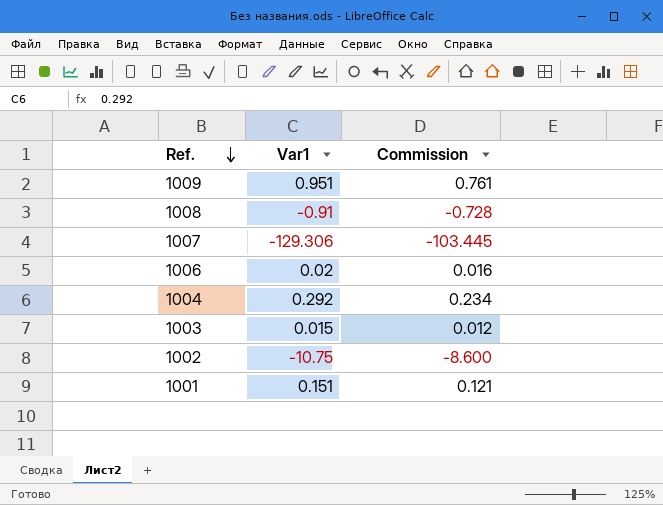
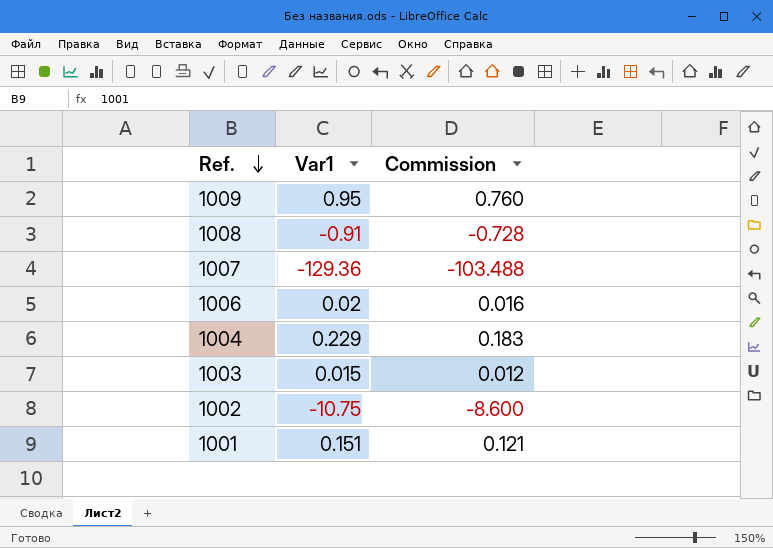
1009 | Var1: 0.951 -> 0.95
1009 | Commission: 0.761 -> 0.760
1007 | Var1: -129.306 -> -129.36
1007 | Commission: -103.445 -> -103.488
1004 | Var1: 0.292 -> 0.229
1004 | Commission: 0.234 -> 0.183

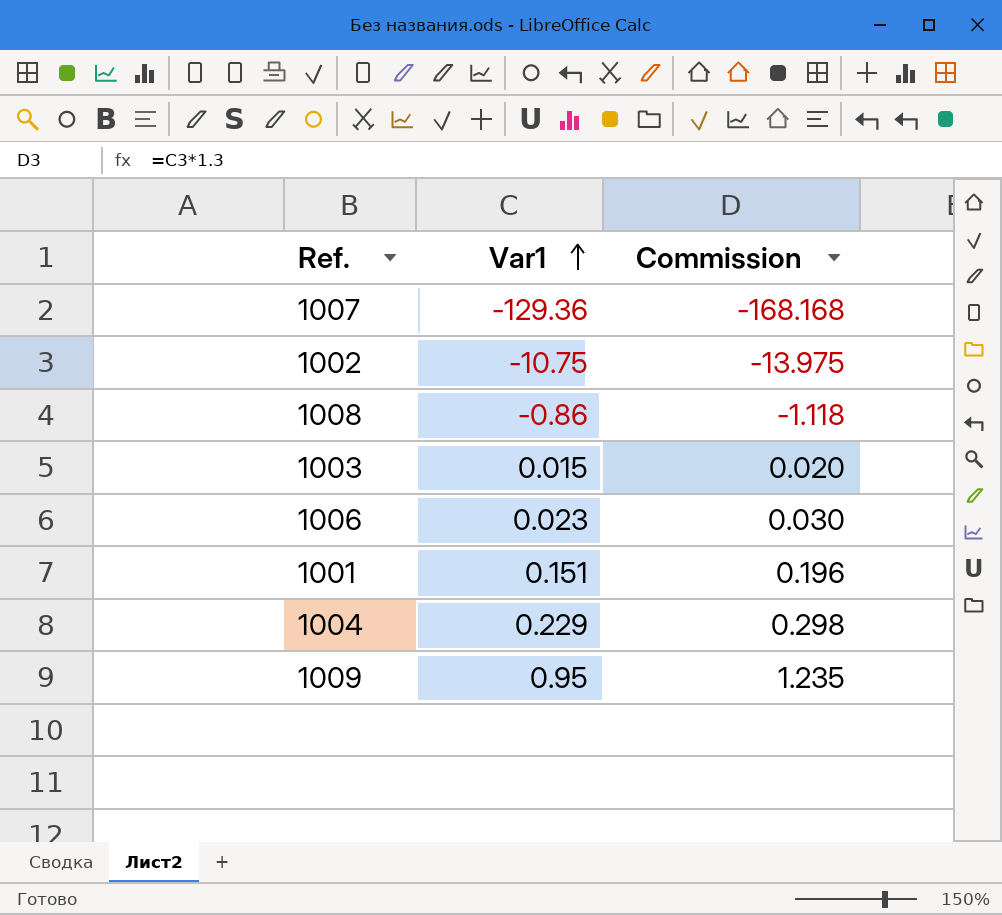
row order: Ref. descending -> Var1 ascending
column Commission | formula: [Var1] * 0.8 -> [Var1] * 1.3
1008 | Var1: -0.91 -> -0.86
1006 | Var1: 0.02 -> 0.023

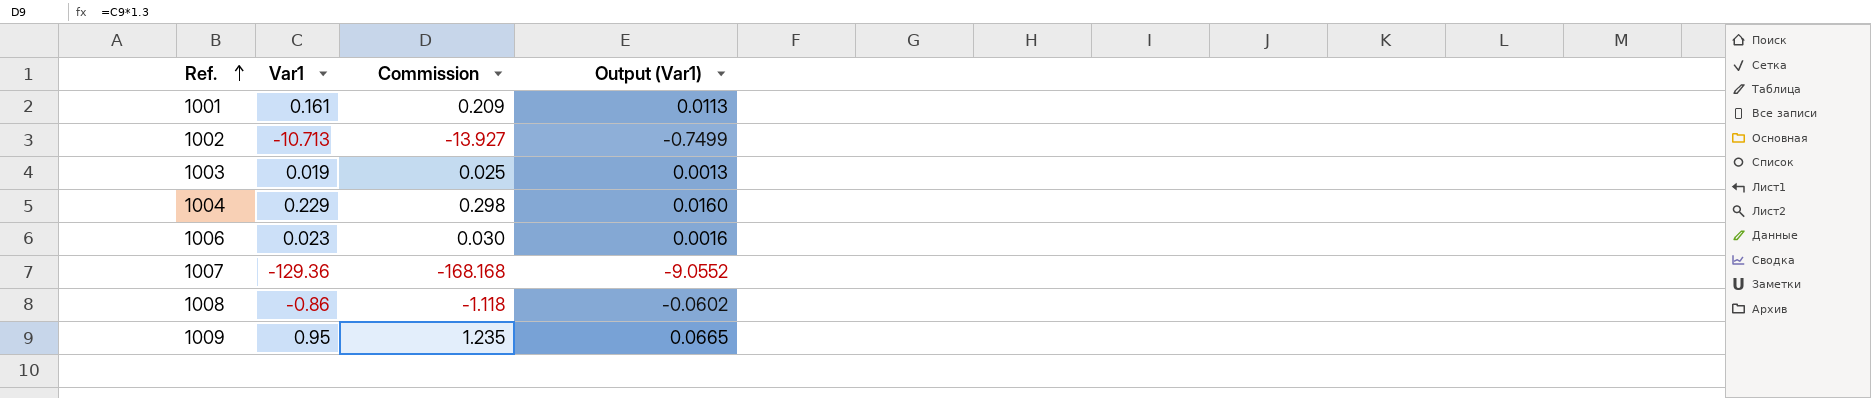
row order: Var1 ascending -> Ref. ascending
column Output (Var1) | formula: none -> [Var1] * 0.07
1001 | Var1: 0.151 -> 0.161
1001 | Commission: 0.196 -> 0.209
1002 | Var1: -10.75 -> -10.713
1002 | Commission: -13.975 -> -13.927
1003 | Var1: 0.015 -> 0.019
1003 | Commission: 0.020 -> 0.025

